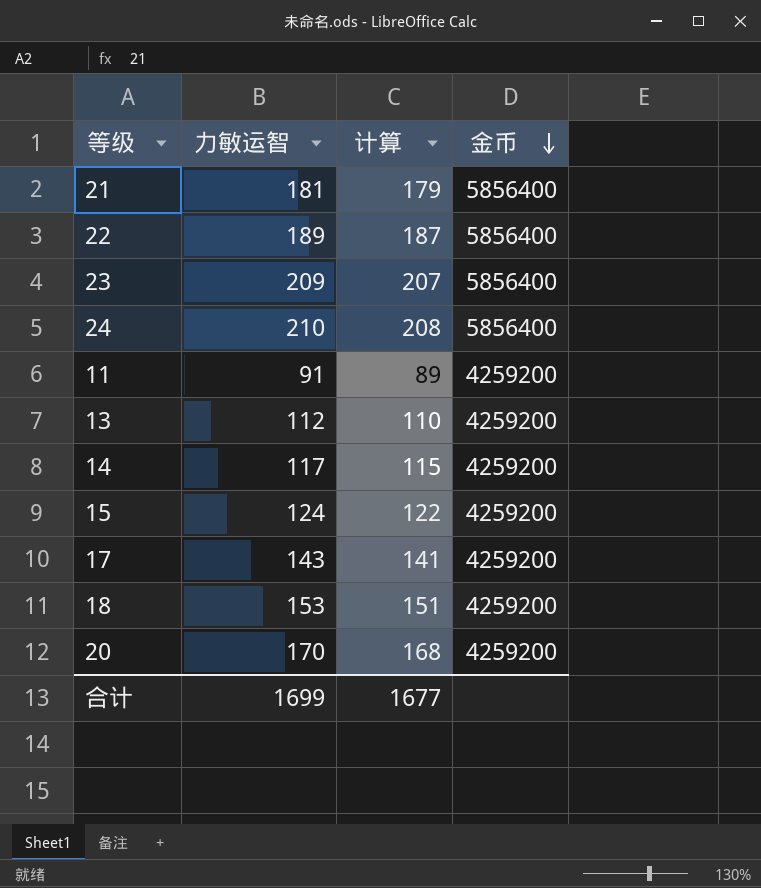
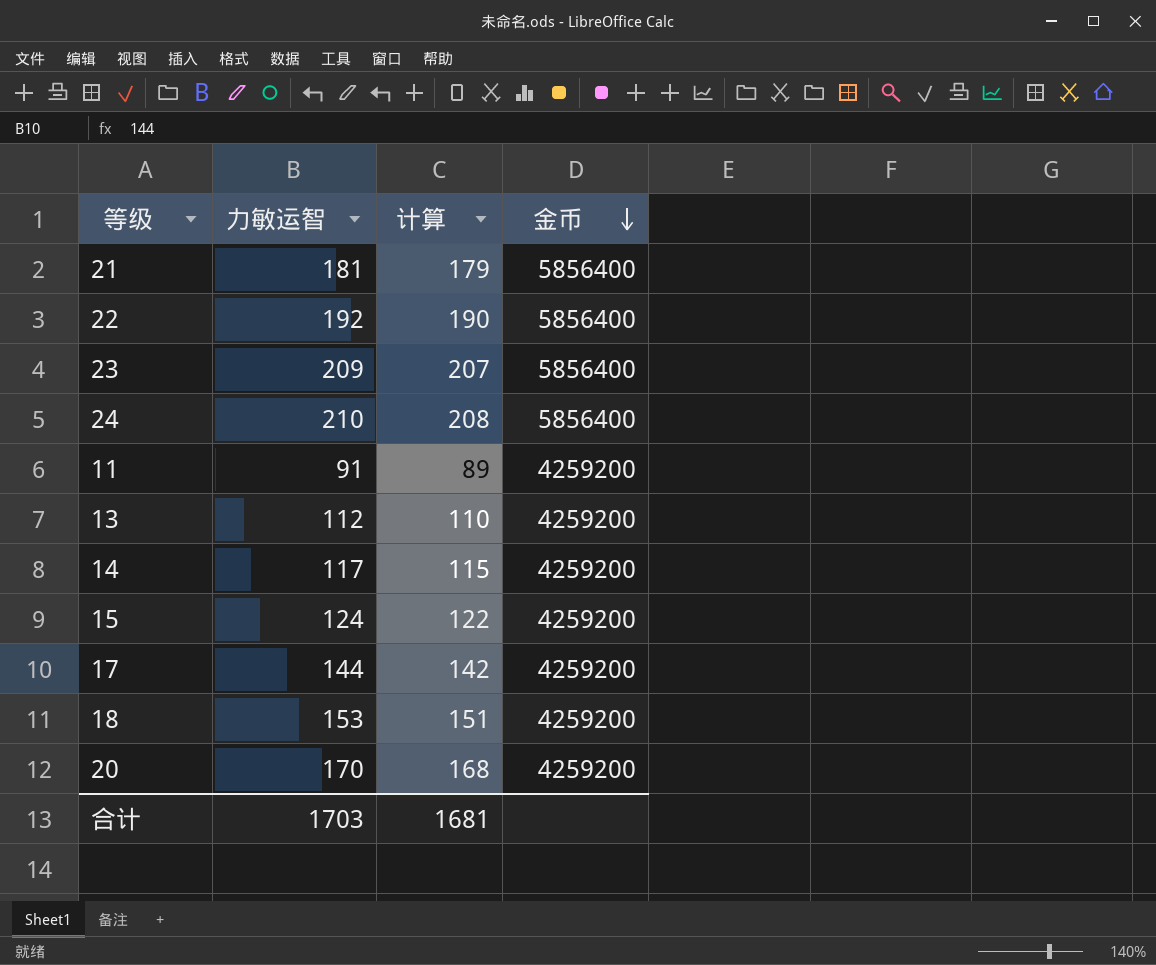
22 | 力敏运智: 189 -> 192
22 | 计算: 187 -> 190
17 | 力敏运智: 143 -> 144
17 | 计算: 141 -> 142
合计 | 力敏运智: 1699 -> 1703
合计 | 计算: 1677 -> 1681

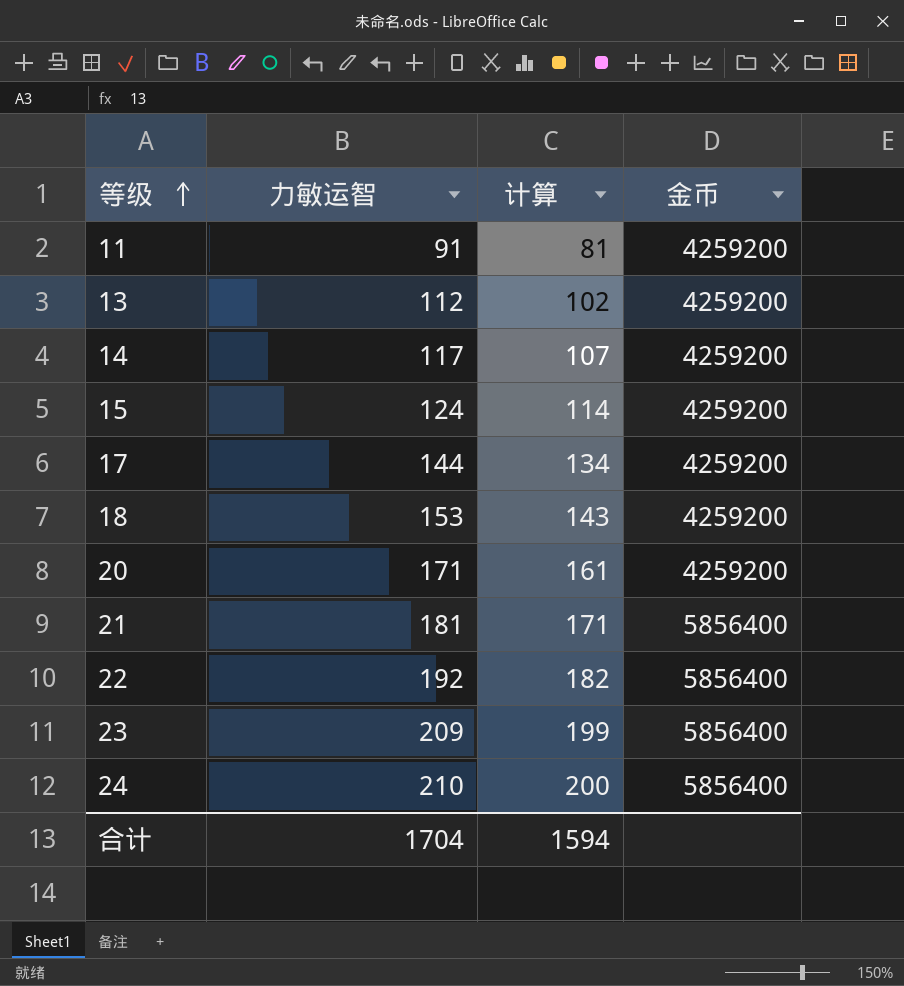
row order: 金币 descending -> 等级 ascending
column 计算 | formula: [力敏运智] - 2 -> [力敏运智] - 10
20 | 力敏运智: 170 -> 171
合计 | 力敏运智: 1703 -> 1704
合计 | 计算: 1681 -> 1594

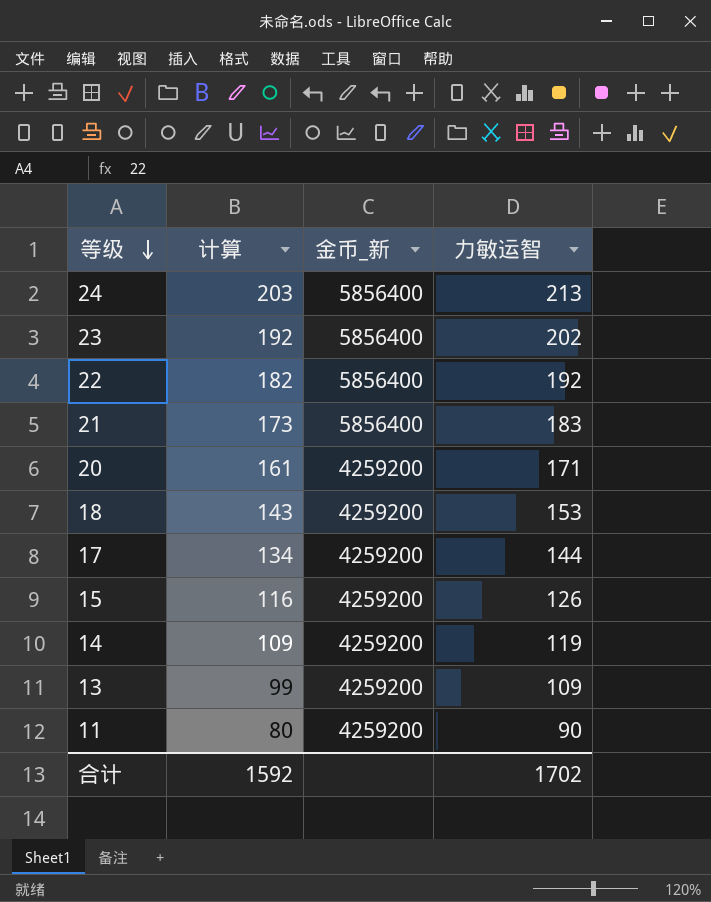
row order: 等级 ascending -> 等级 descending
column name: 金币 -> 金币_新
column 力敏运智 | position: 2 -> 4
24 | 计算: 200 -> 203
24 | 力敏运智: 210 -> 213
23 | 计算: 199 -> 192
23 | 力敏运智: 209 -> 202
21 | 计算: 171 -> 173
21 | 力敏运智: 181 -> 183
15 | 计算: 114 -> 116
15 | 力敏运智: 124 -> 126
14 | 计算: 107 -> 109
14 | 力敏运智: 117 -> 119
13 | 计算: 102 -> 99
13 | 力敏运智: 112 -> 109
11 | 计算: 81 -> 80
11 | 力敏运智: 91 -> 90
合计 | 计算: 1594 -> 1592
合计 | 力敏运智: 1704 -> 1702

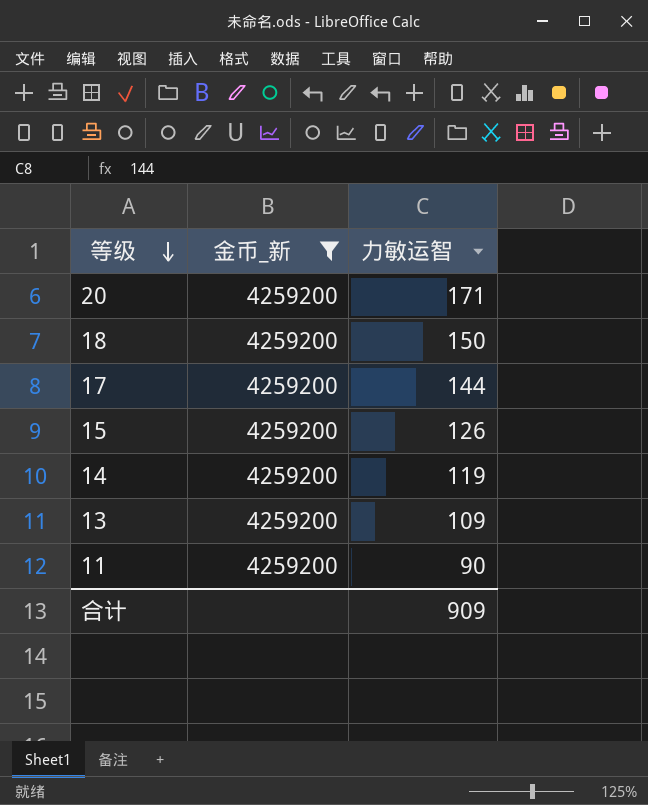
filter: none -> 金币_新 = 4259200
column 计算 | formula: [力敏运智] - 10 -> none
18 | 力敏运智: 153 -> 150
合计 | 力敏运智: 1702 -> 909

